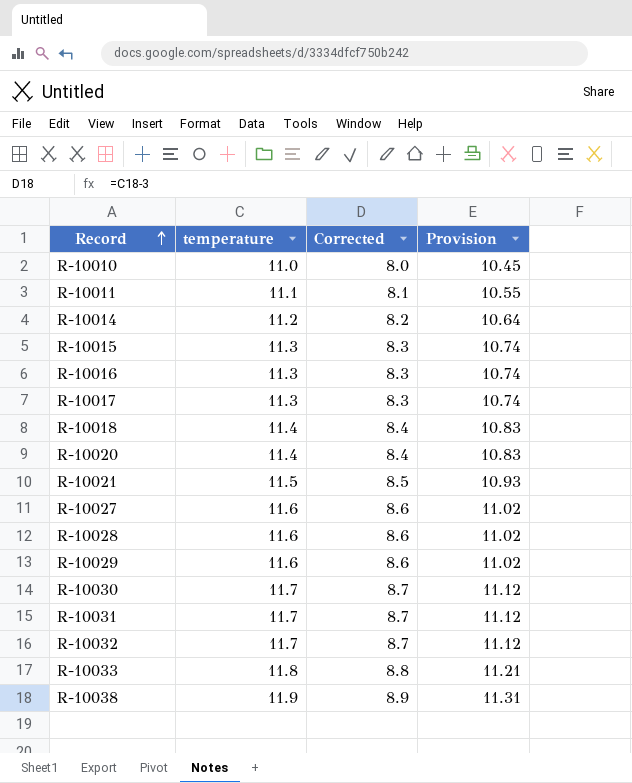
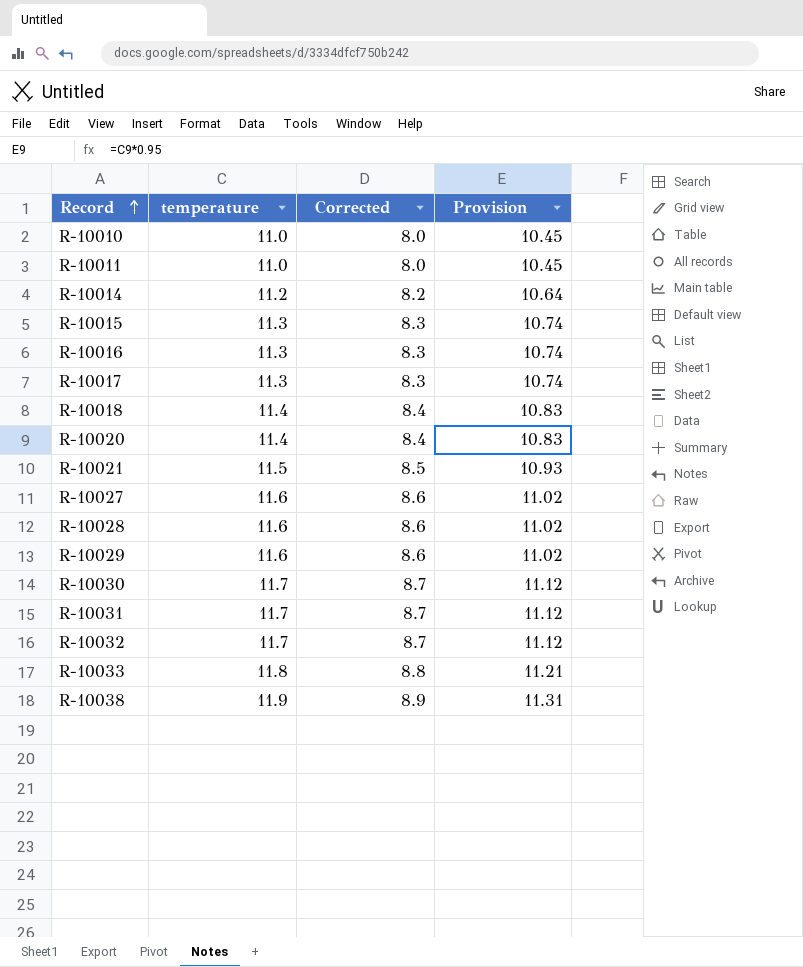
R-10011 | temperature: 11.1 -> 11.0
R-10011 | Corrected: 8.1 -> 8.0
R-10011 | Provision: 10.55 -> 10.45

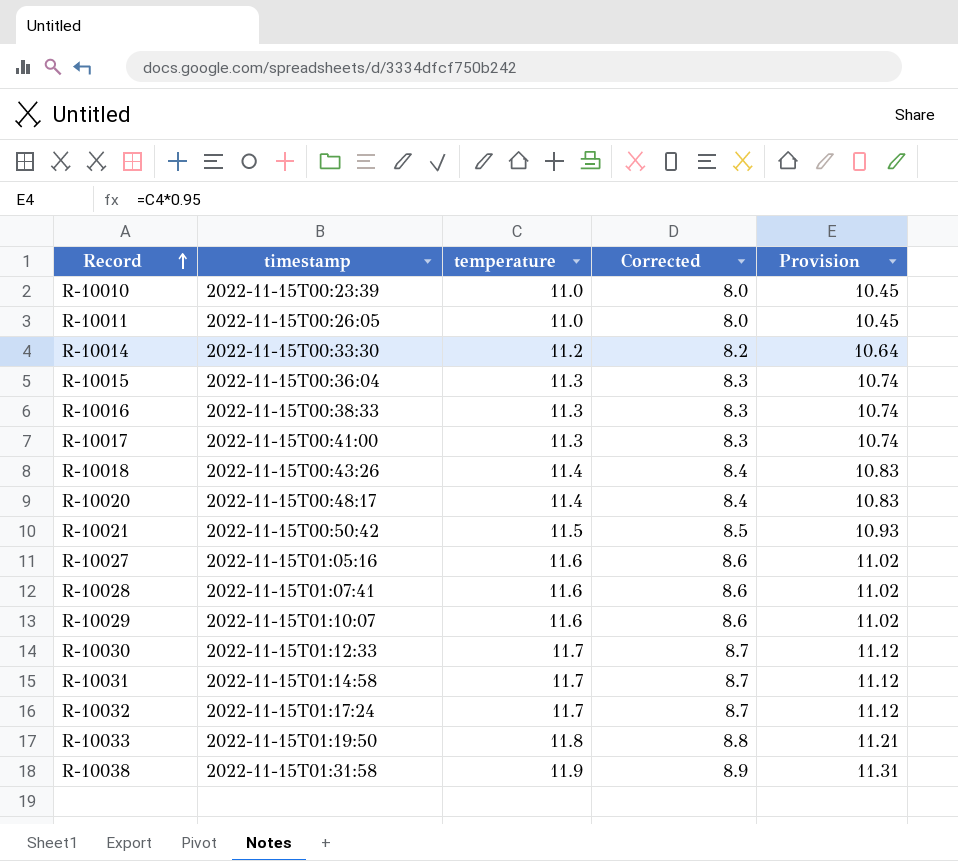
column timestamp | position: none -> 2

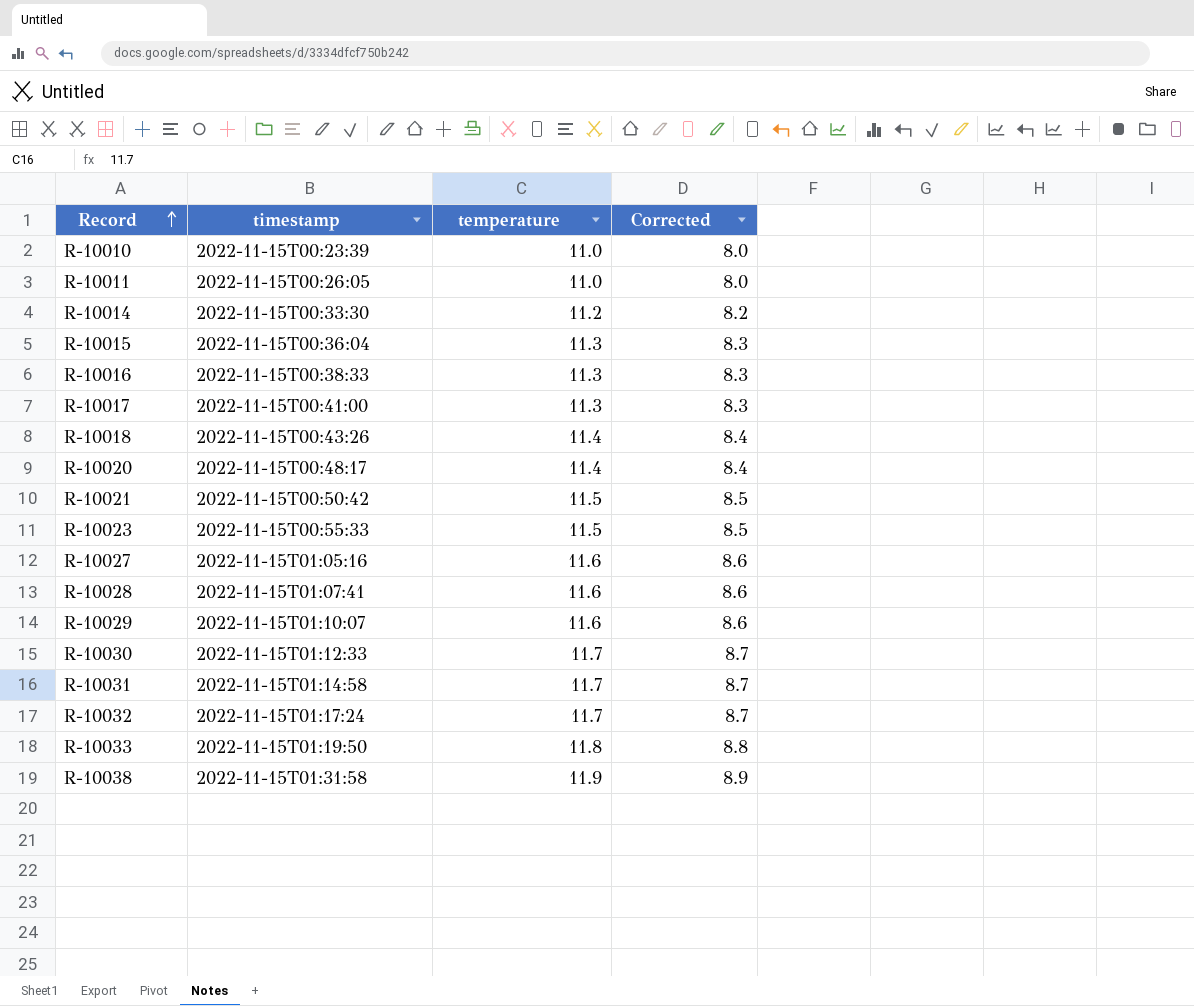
column Provision | formula: [temperature] * 0.95 -> none
row R-10023: none -> 2022-11-15T00:55:33 | 11.5 | 8.5

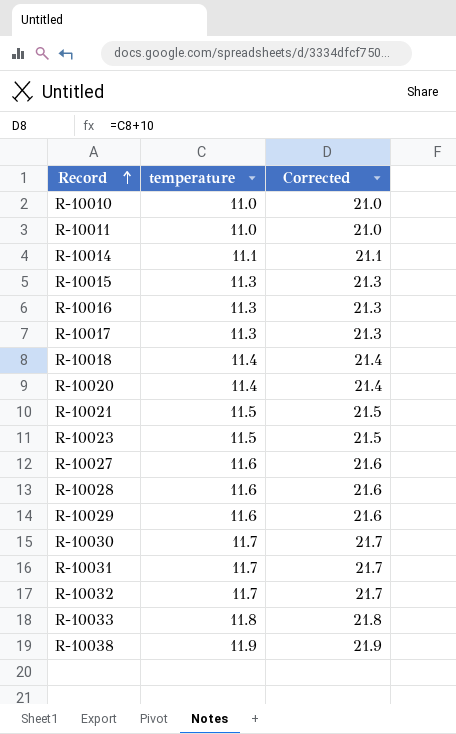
column timestamp | position: 2 -> none
column Corrected | formula: [temperature] - 3 -> [temperature] + 10
R-10014 | temperature: 11.2 -> 11.1

